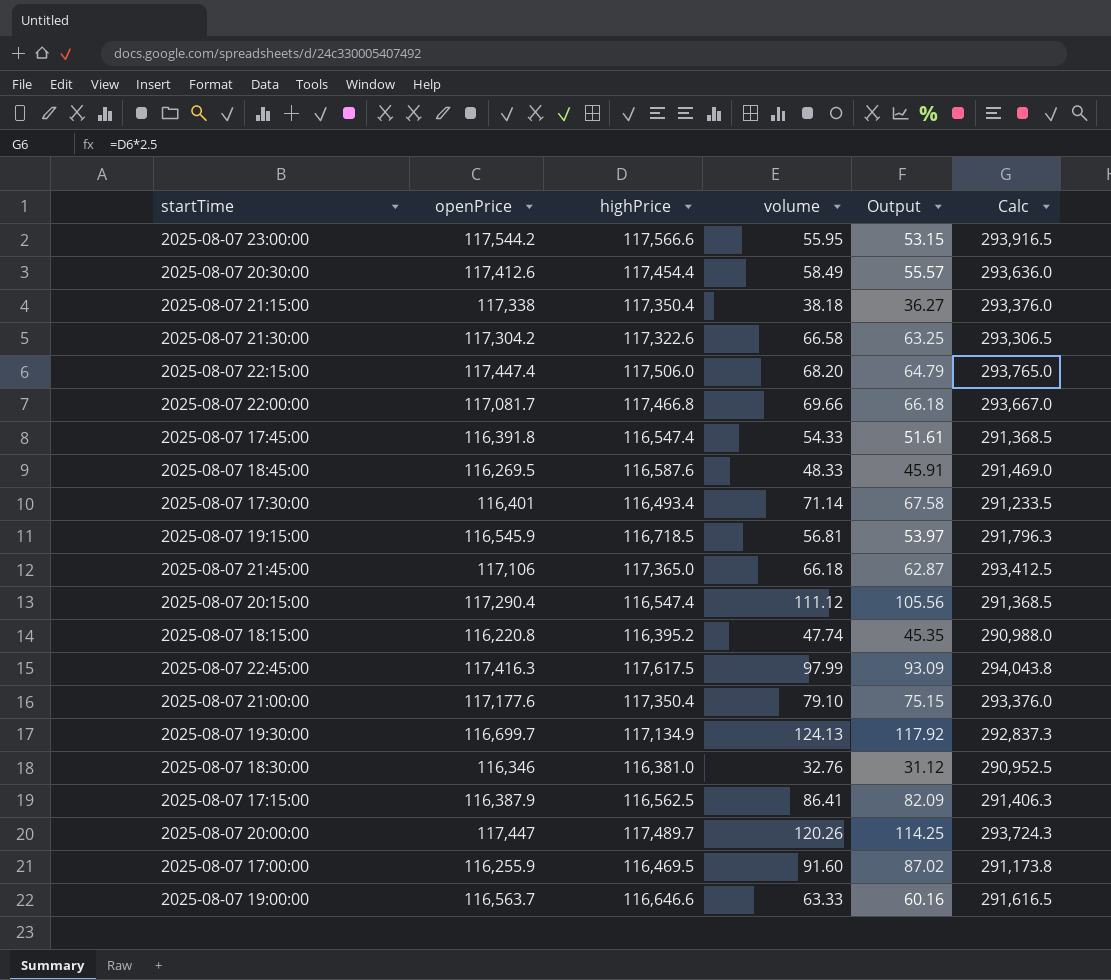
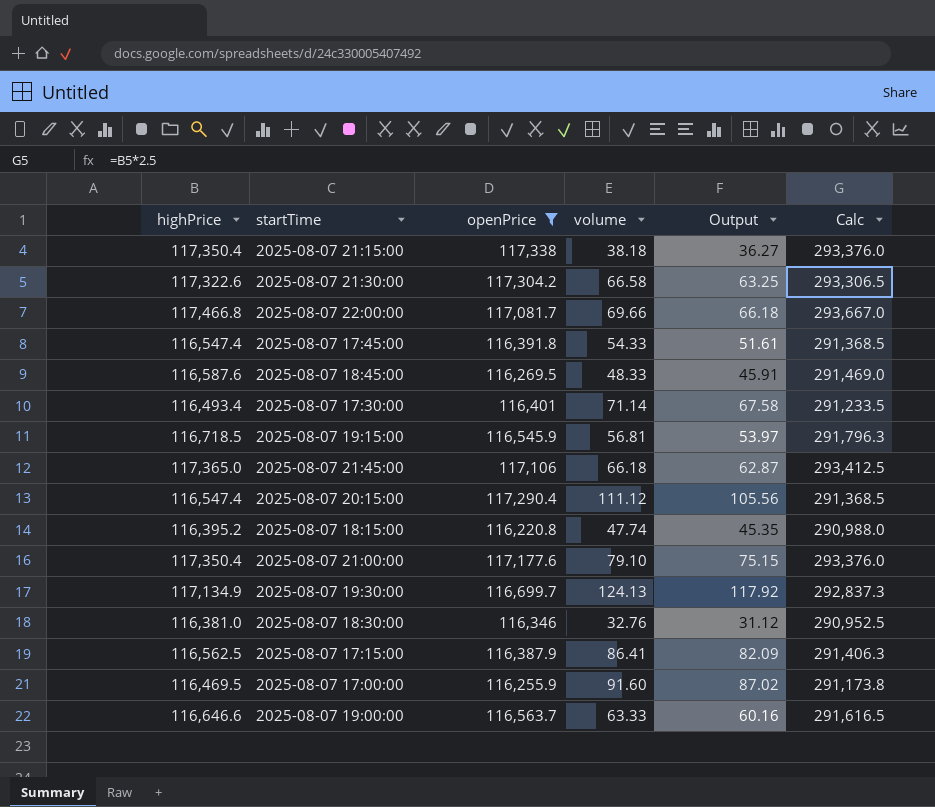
filter: none -> openPrice <= 117,338
column highPrice | position: 3 -> 1

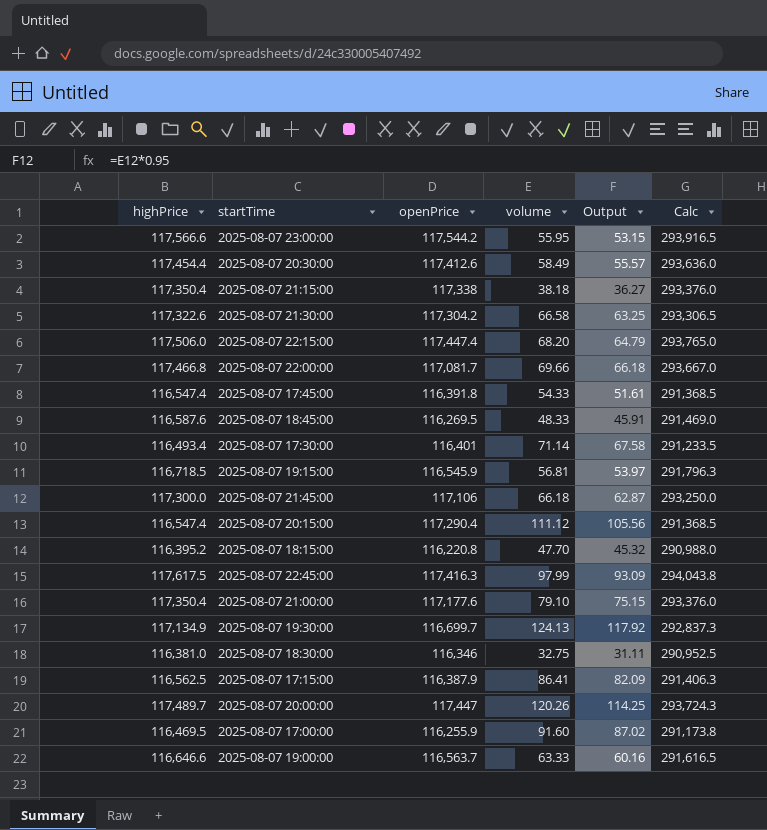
filter: openPrice <= 117,338 -> none
2025-08-07 21:45:00 | highPrice: 117,365.0 -> 117,300.0
2025-08-07 21:45:00 | Calc: 293,412.5 -> 293,250.0
2025-08-07 18:15:00 | volume: 47.74 -> 47.70
2025-08-07 18:15:00 | Output: 45.35 -> 45.32
2025-08-07 18:30:00 | volume: 32.76 -> 32.75
2025-08-07 18:30:00 | Output: 31.12 -> 31.11

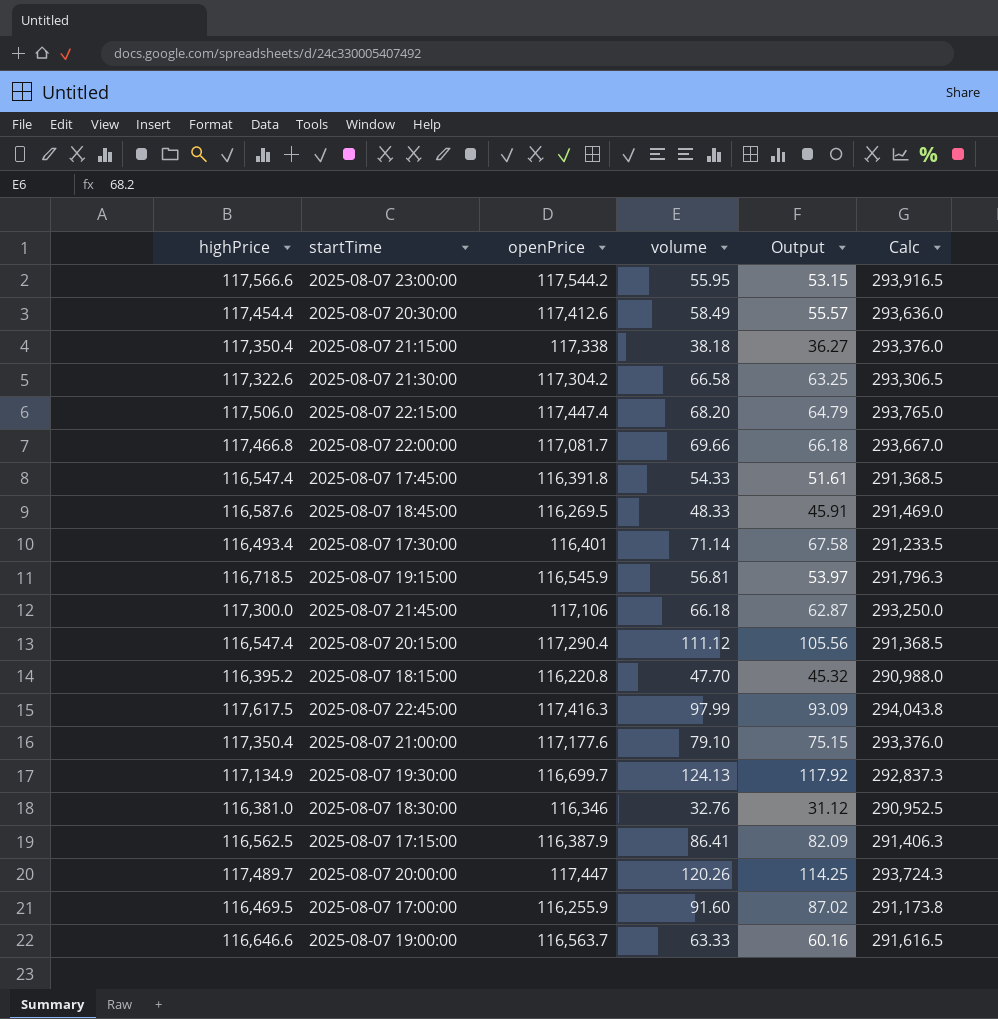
2025-08-07 18:30:00 | volume: 32.75 -> 32.76
2025-08-07 18:30:00 | Output: 31.11 -> 31.12

